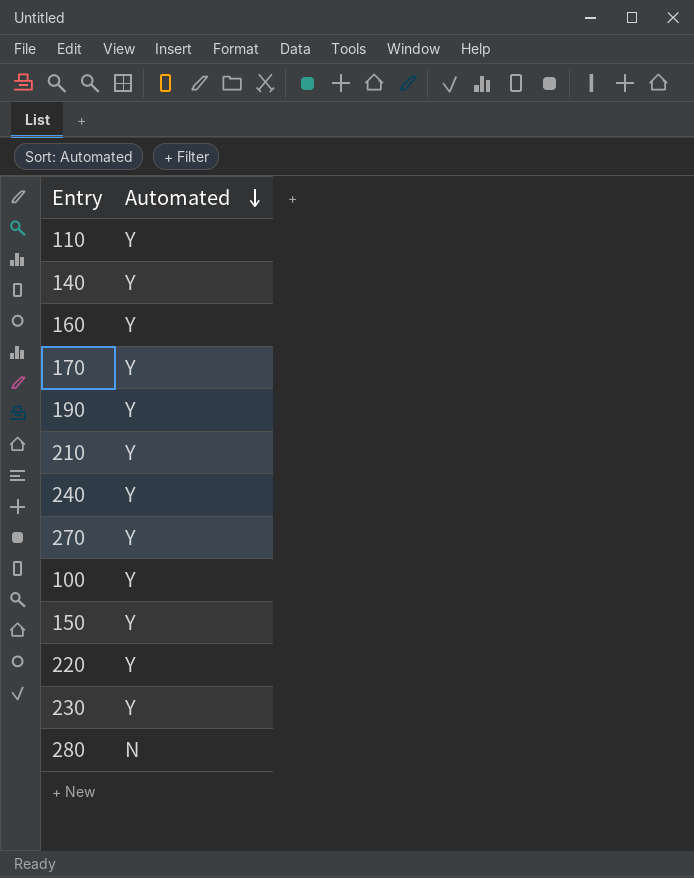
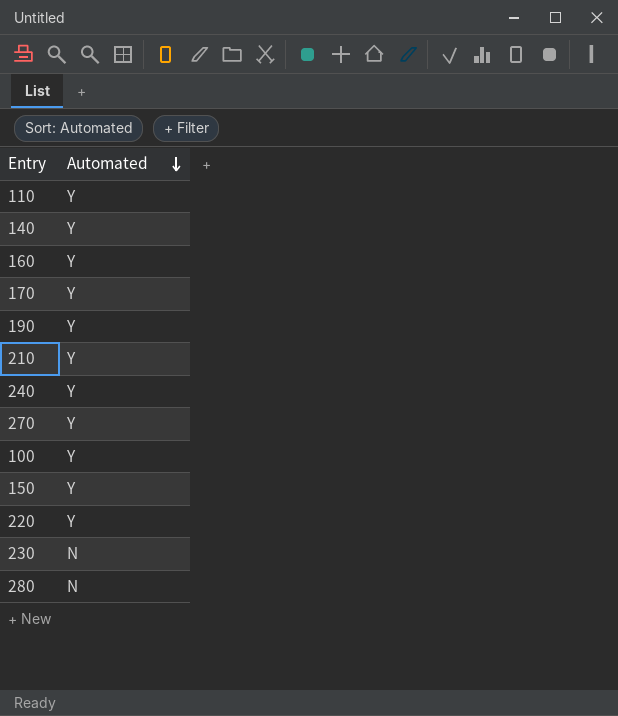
230 | Automated: Y -> N

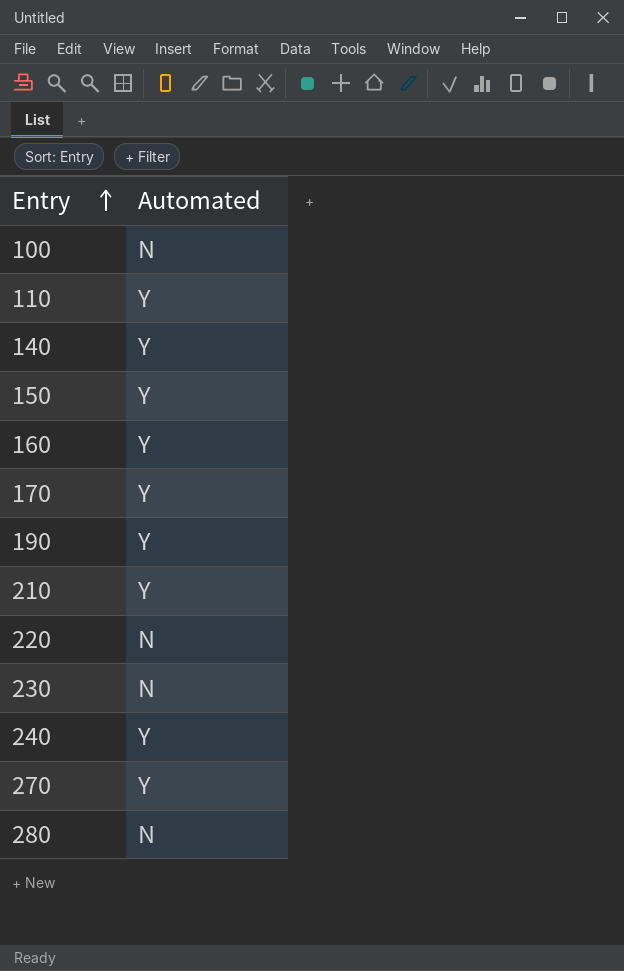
row order: Automated descending -> Entry ascending
100 | Automated: Y -> N
220 | Automated: Y -> N

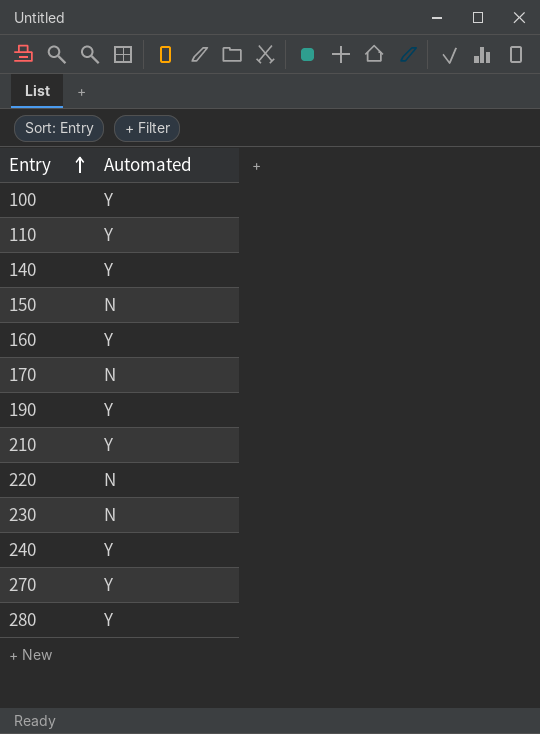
100 | Automated: N -> Y
150 | Automated: Y -> N
170 | Automated: Y -> N
280 | Automated: N -> Y

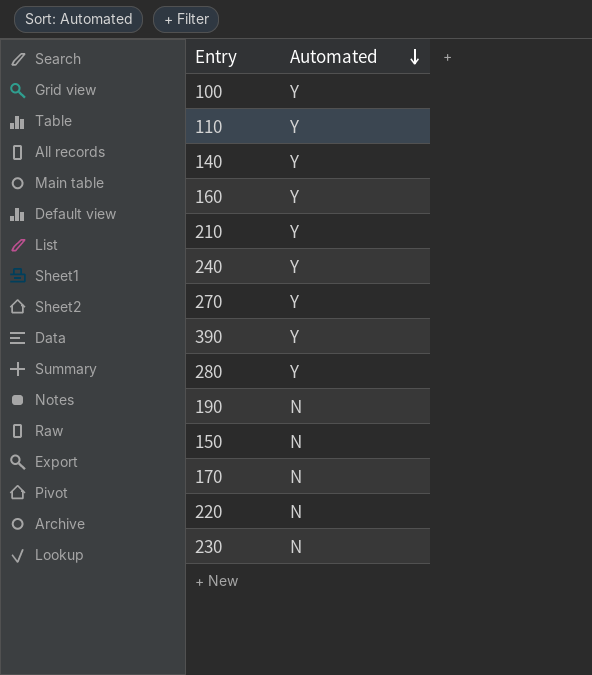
row order: Entry ascending -> Automated descending
row 390: none -> Y
190 | Automated: Y -> N

